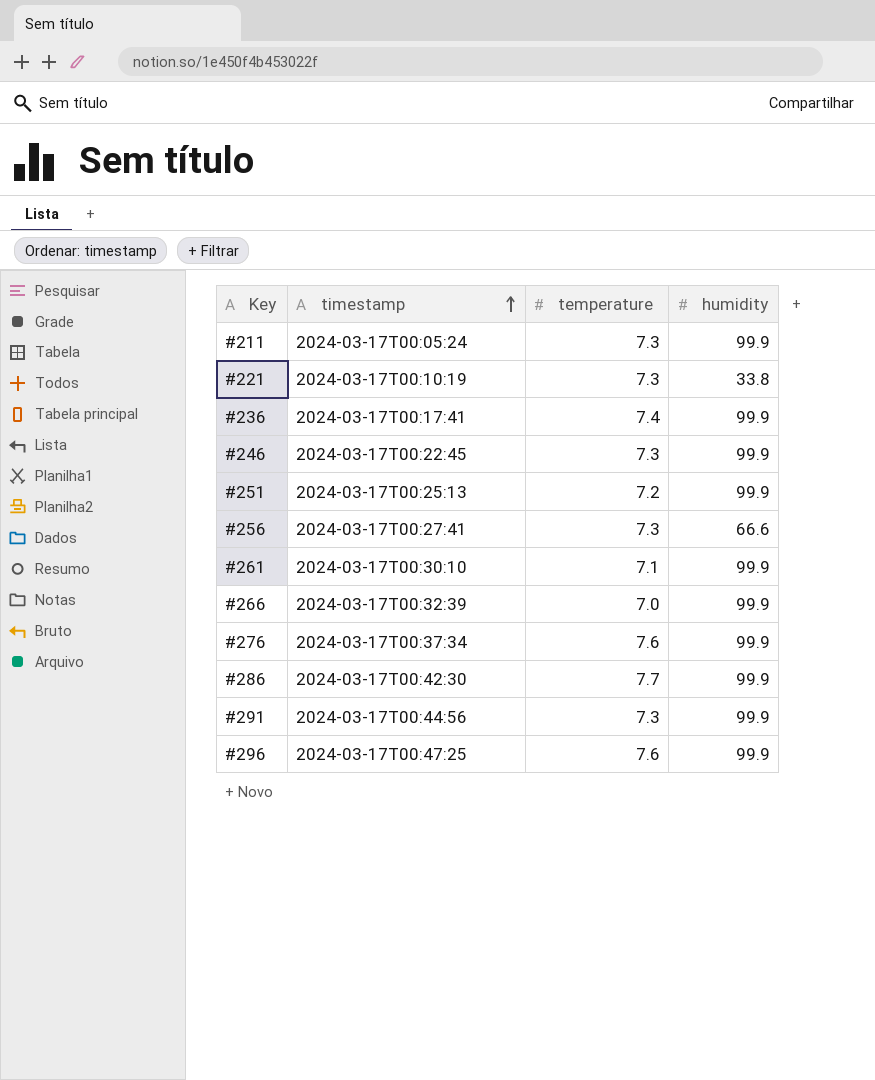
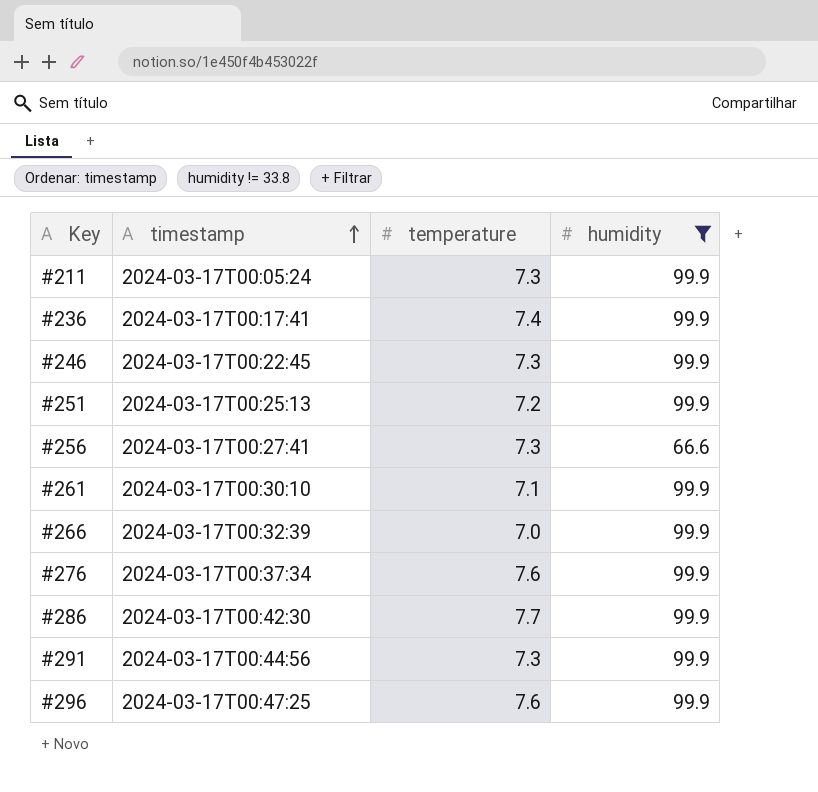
filter: none -> humidity != 33.8

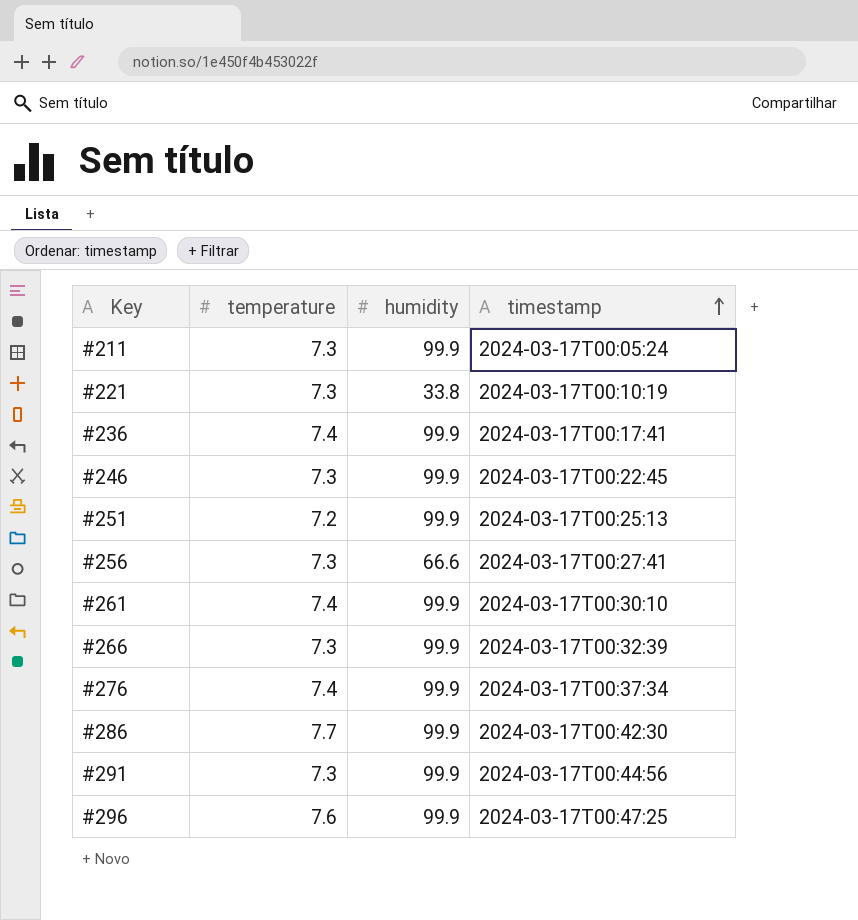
filter: humidity != 33.8 -> none
column timestamp | position: 2 -> 4
#261 | temperature: 7.1 -> 7.4
#266 | temperature: 7.0 -> 7.3
#276 | temperature: 7.6 -> 7.4

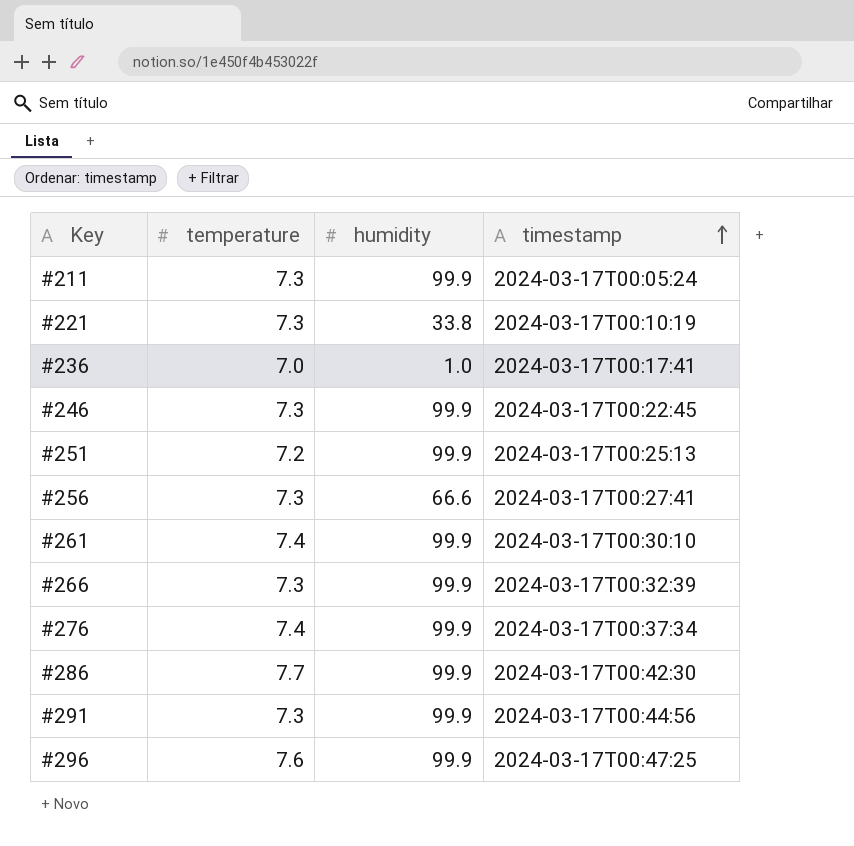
#236 | temperature: 7.4 -> 7.0
#236 | humidity: 99.9 -> 1.0

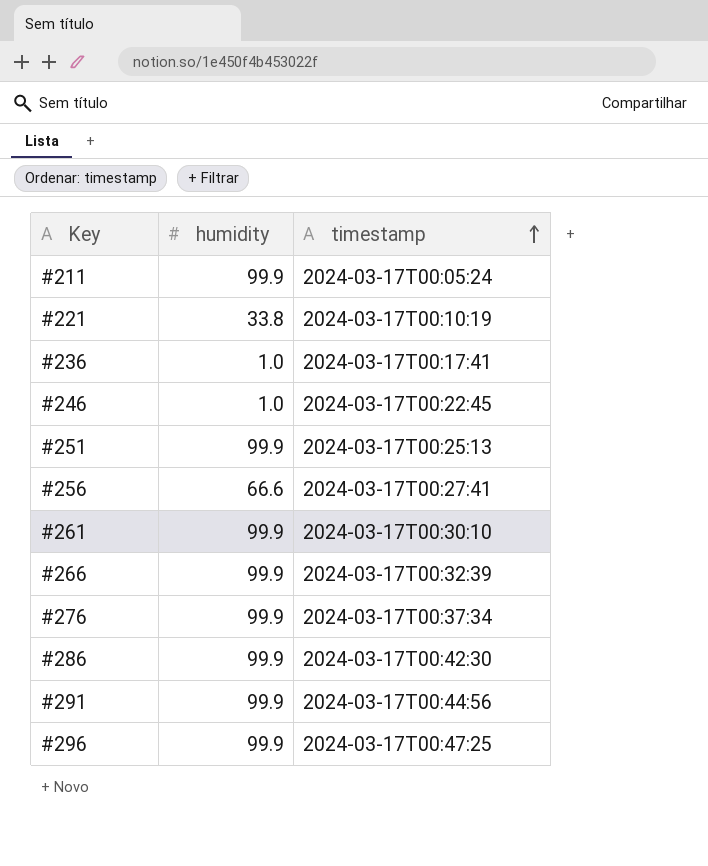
column temperature | position: 2 -> none
#246 | humidity: 99.9 -> 1.0

